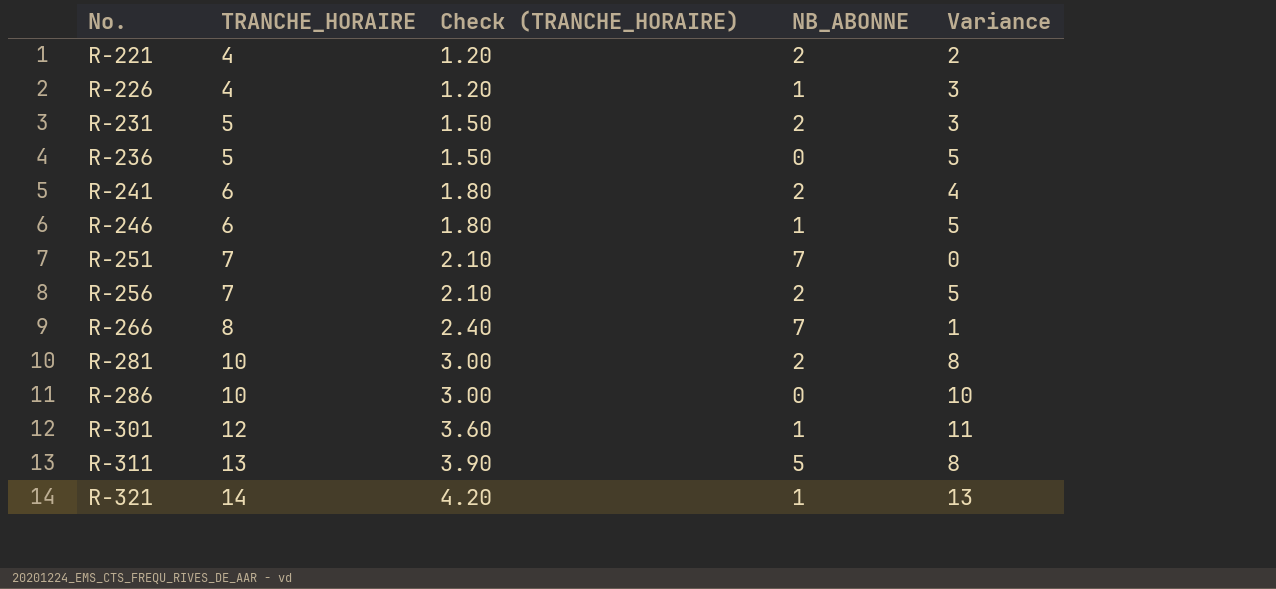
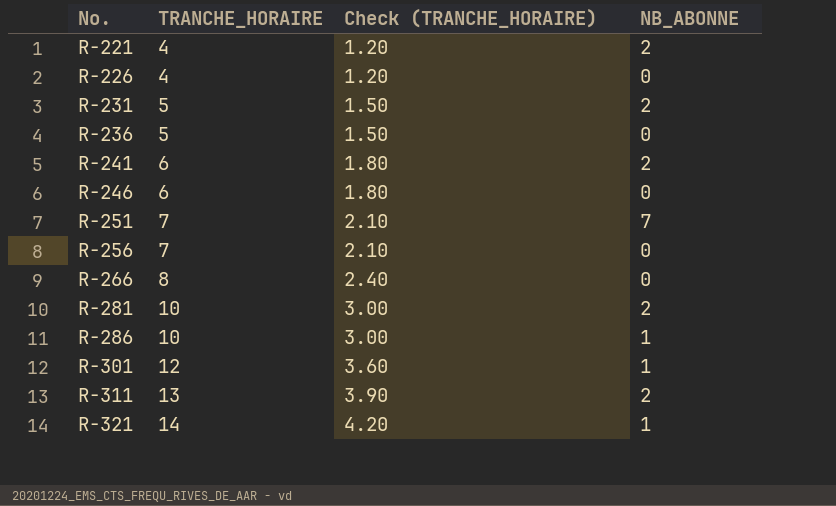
column Variance | formula: [TRANCHE_HORAIRE] - [NB_ABONNE] -> none
R-226 | NB_ABONNE: 1 -> 0
R-246 | NB_ABONNE: 1 -> 0
R-256 | NB_ABONNE: 2 -> 0
R-266 | NB_ABONNE: 7 -> 0
R-286 | NB_ABONNE: 0 -> 1
R-311 | NB_ABONNE: 5 -> 2

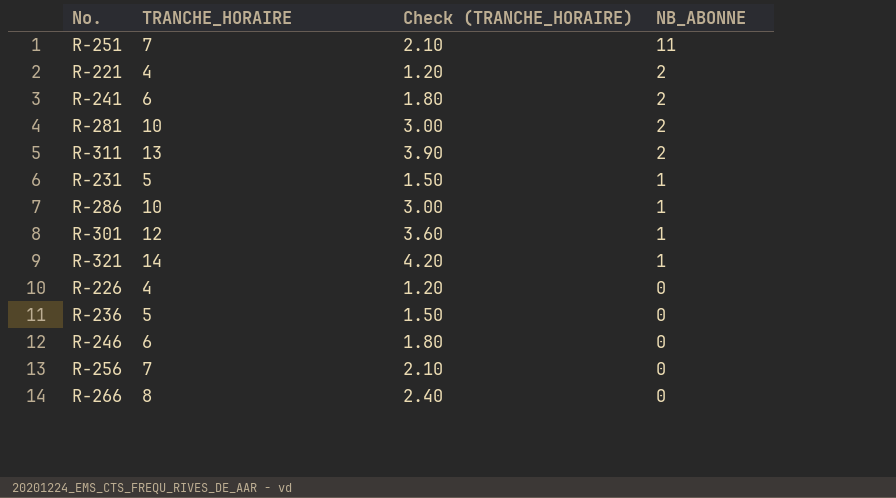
row order: No. ascending -> NB_ABONNE descending
R-251 | NB_ABONNE: 7 -> 11
R-231 | NB_ABONNE: 2 -> 1

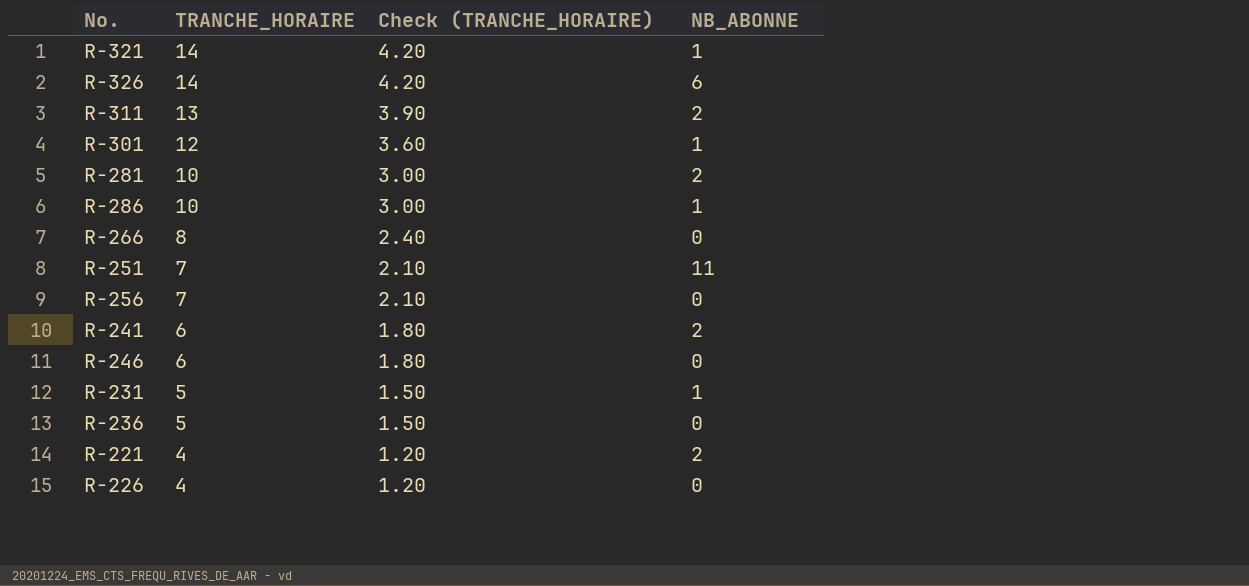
row order: NB_ABONNE descending -> TRANCHE_HORAIRE descending
row R-326: none -> 14 | 4.20 | 6

